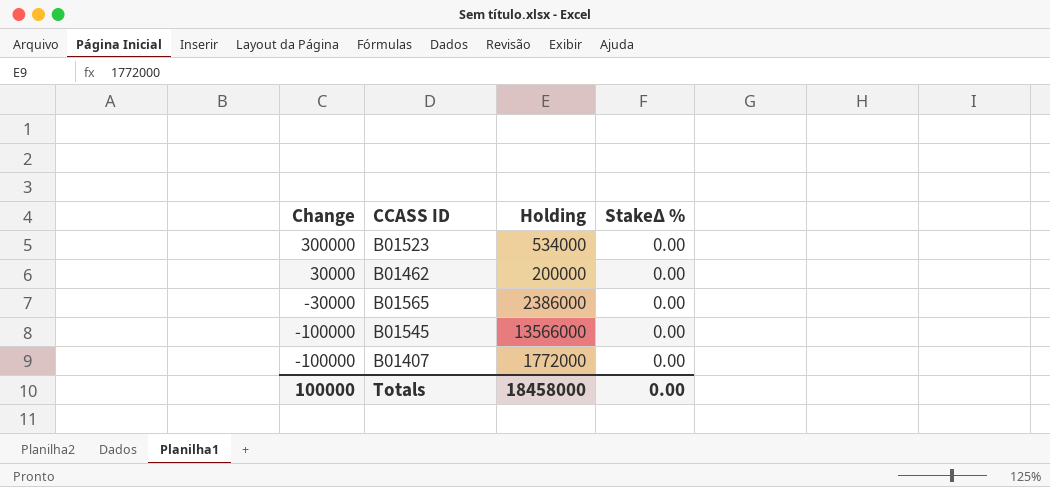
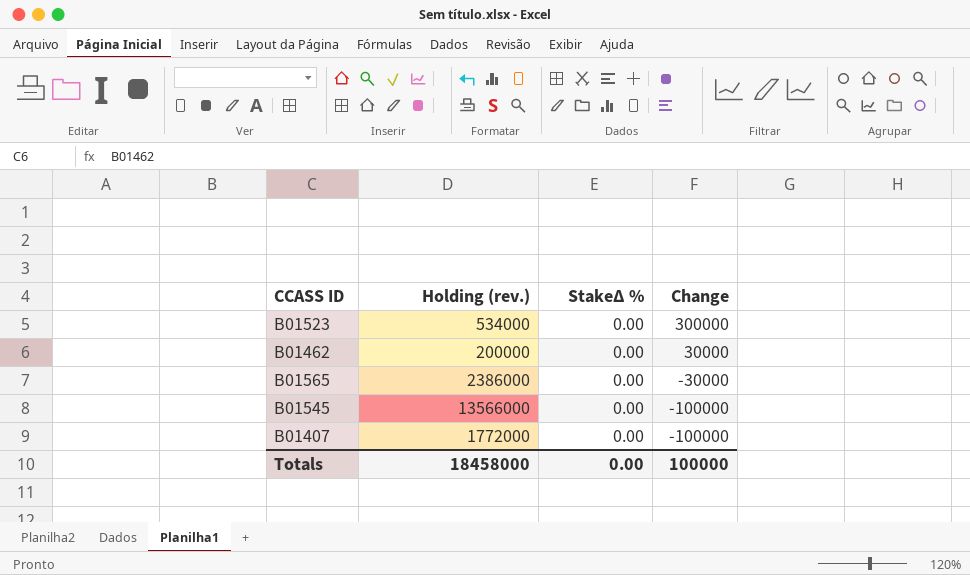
column name: Holding -> Holding (rev.)
column Change | position: 1 -> 4

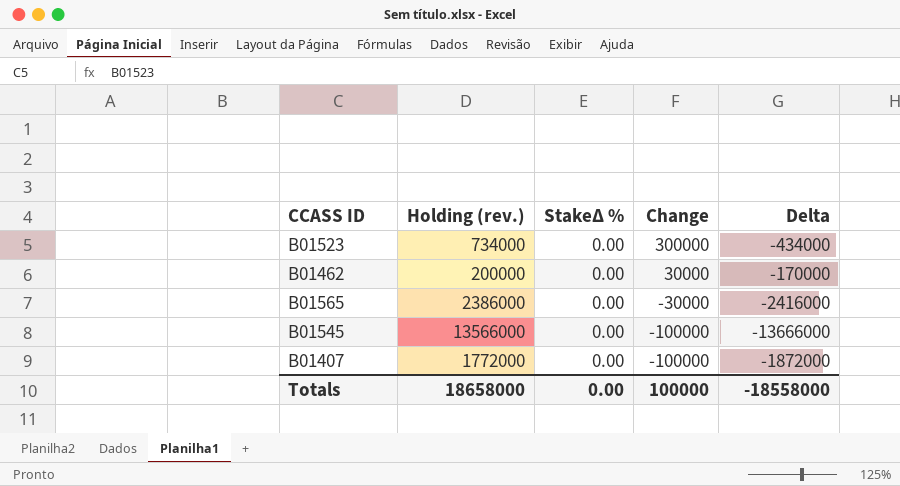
column Delta | formula: none -> [Change] - [Holding (rev.)]
B01523 | Holding (rev.): 534000 -> 734000
Totals | Holding (rev.): 18458000 -> 18658000

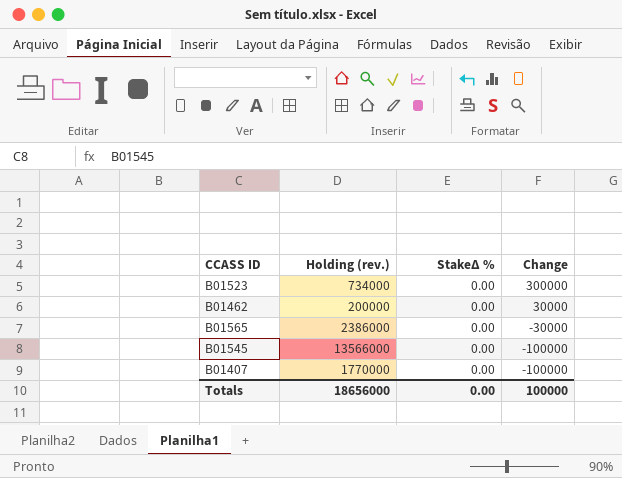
column Delta | formula: [Change] - [Holding (rev.)] -> none
B01407 | Holding (rev.): 1772000 -> 1770000
Totals | Holding (rev.): 18658000 -> 18656000

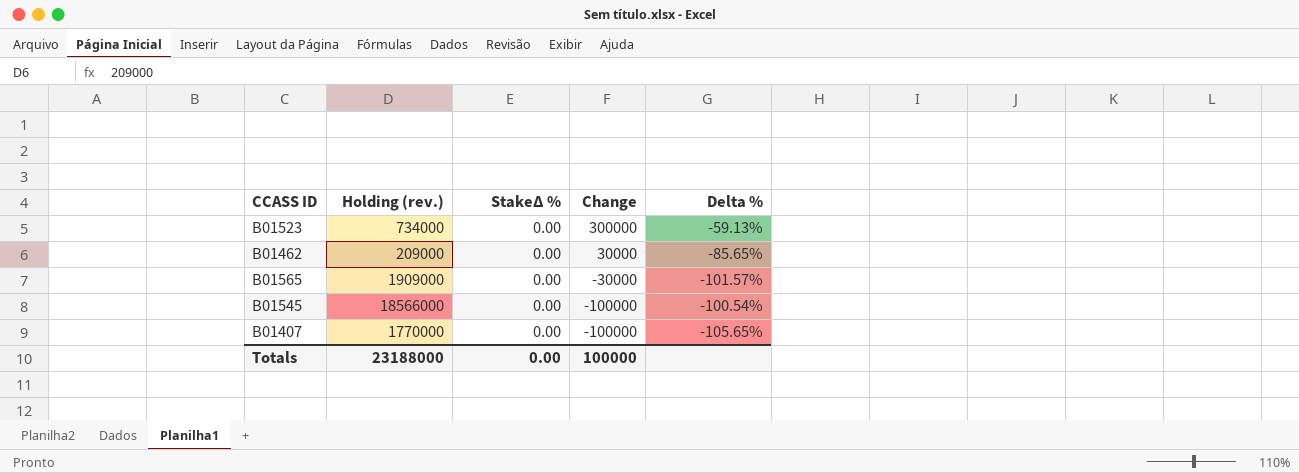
column Delta % | formula: none -> ([Change] - [Holding (rev.)]) / [Holding (rev.)]
B01462 | Holding (rev.): 200000 -> 209000
B01565 | Holding (rev.): 2386000 -> 1909000
B01545 | Holding (rev.): 13566000 -> 18566000
Totals | Holding (rev.): 18656000 -> 23188000

